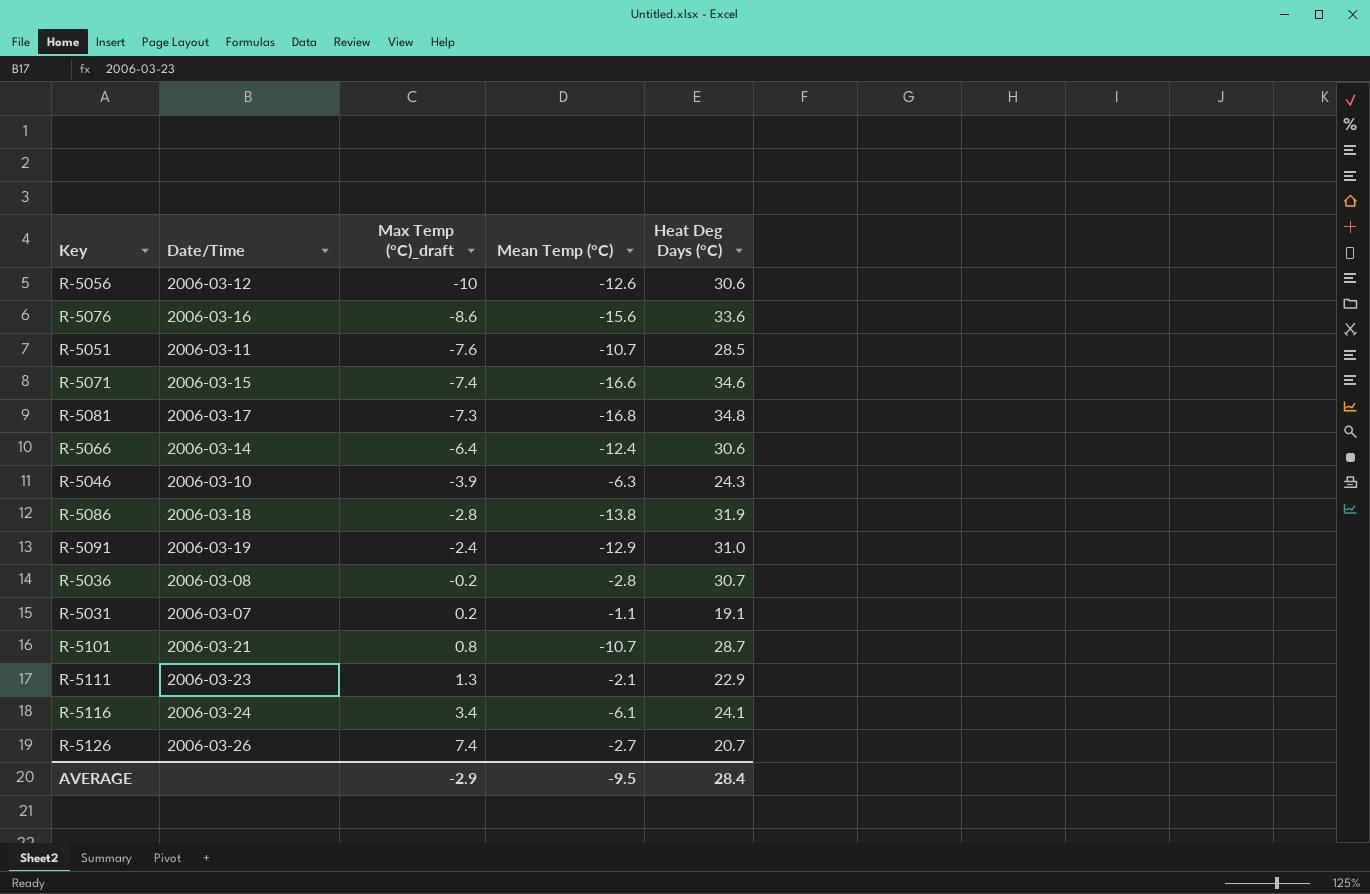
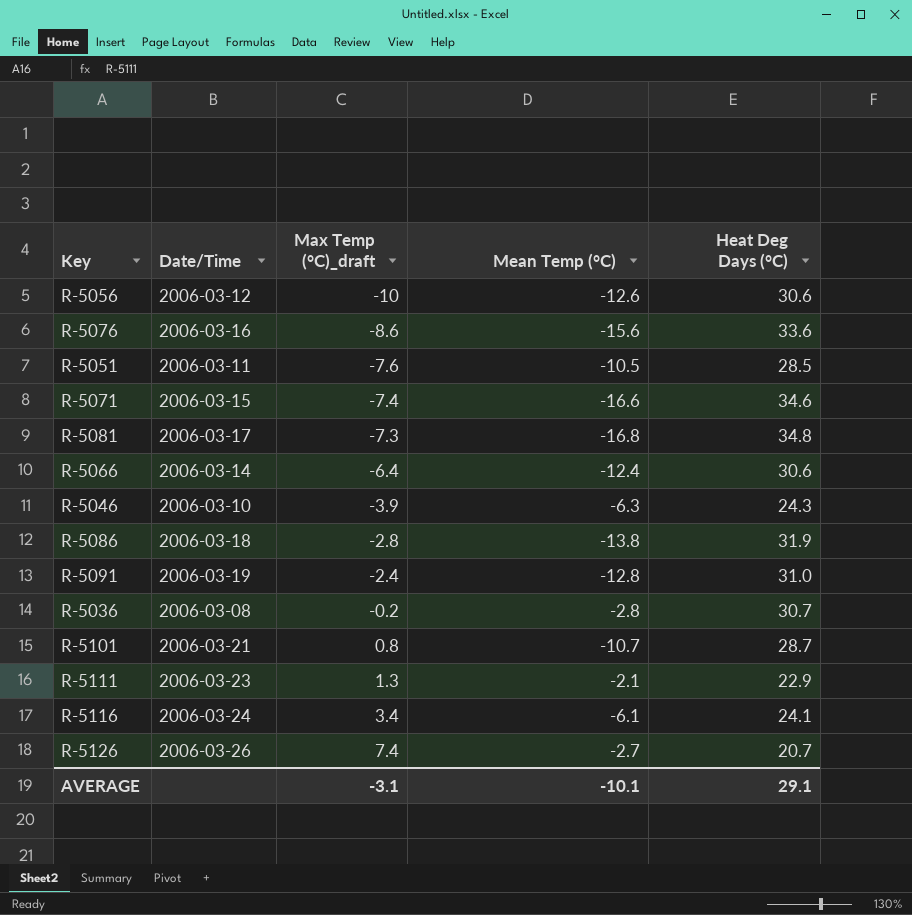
row R-5031: 2006-03-07 | 0.2 | -1.1 | 19.1 -> none
R-5051 | Mean Temp (°C): -10.7 -> -10.5
R-5091 | Mean Temp (°C): -12.9 -> -12.8
AVERAGE | Max Temp (°C)_draft: -2.9 -> -3.1
AVERAGE | Mean Temp (°C): -9.5 -> -10.1
AVERAGE | Heat Deg Days (°C): 28.4 -> 29.1

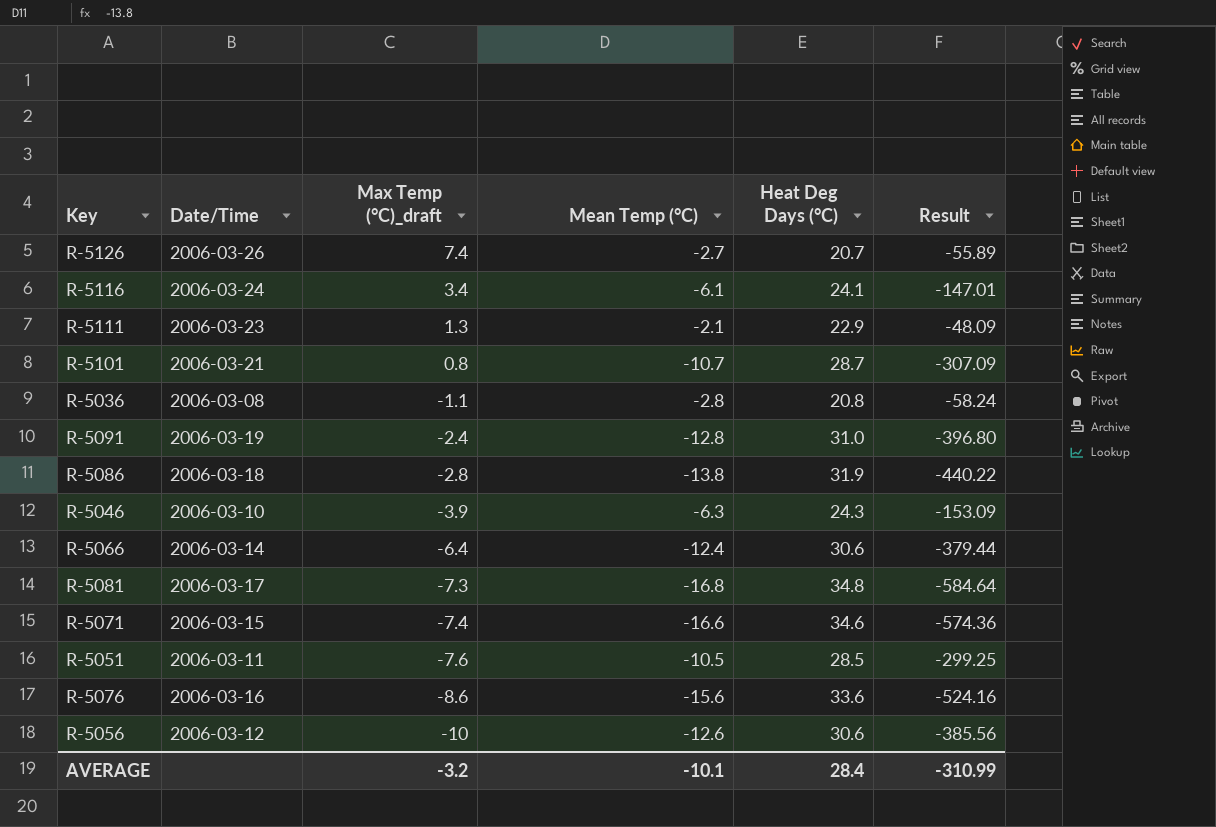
row order: Max Temp (°C)_draft ascending -> Max Temp (°C)_draft descending
column Result | formula: none -> [Mean Temp (°C)] * [Heat Deg Days (°C)]
R-5036 | Max Temp (°C)_draft: -0.2 -> -1.1
R-5036 | Heat Deg Days (°C): 30.7 -> 20.8
AVERAGE | Max Temp (°C)_draft: -3.1 -> -3.2
AVERAGE | Heat Deg Days (°C): 29.1 -> 28.4

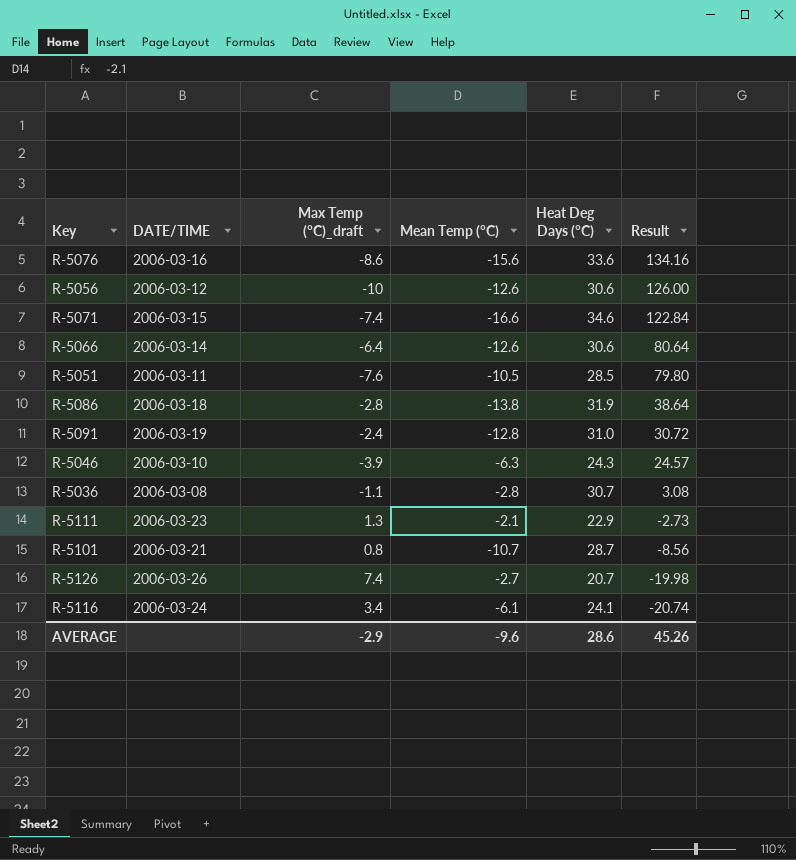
row order: Max Temp (°C)_draft descending -> Result descending
column name: Date/Time -> DATE/TIME
column Result | formula: [Mean Temp (°C)] * [Heat Deg Days (°C)] -> [Max Temp (°C)_draft] * [Mean Temp (°C)]
row R-5081: 2006-03-17 | -7.3 | -16.8 | 34.8 | -584.64 -> none
R-5066 | Mean Temp (°C): -12.4 -> -12.6
R-5036 | Heat Deg Days (°C): 20.8 -> 30.7
AVERAGE | Max Temp (°C)_draft: -3.2 -> -2.9
AVERAGE | Mean Temp (°C): -10.1 -> -9.6
AVERAGE | Heat Deg Days (°C): 28.4 -> 28.6
AVERAGE | Result: -310.99 -> 45.26

